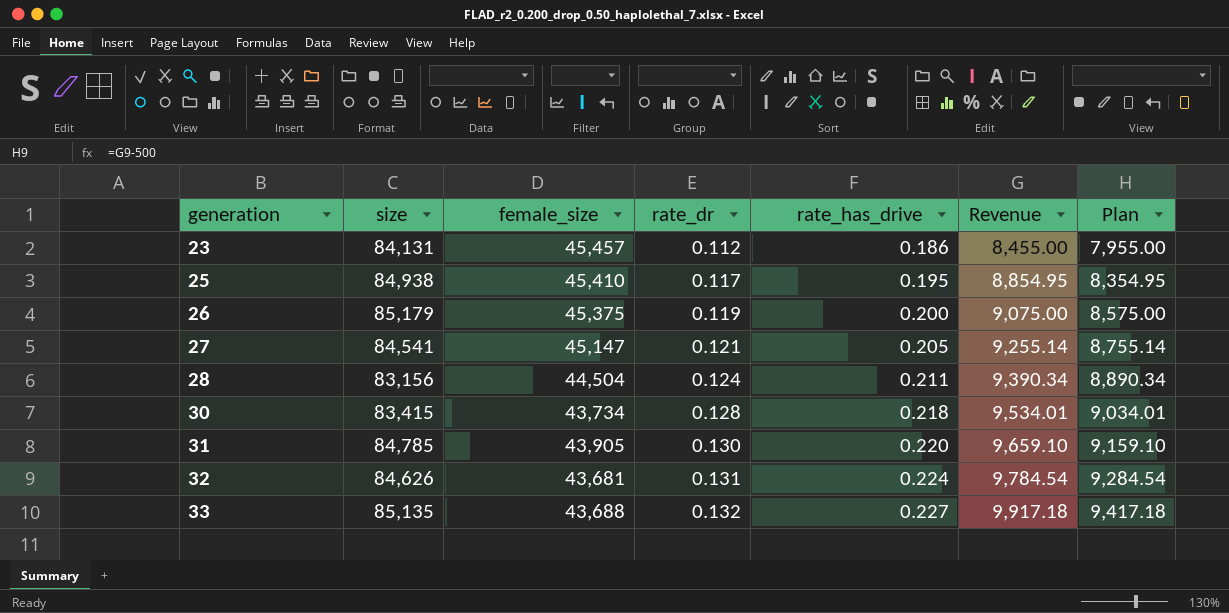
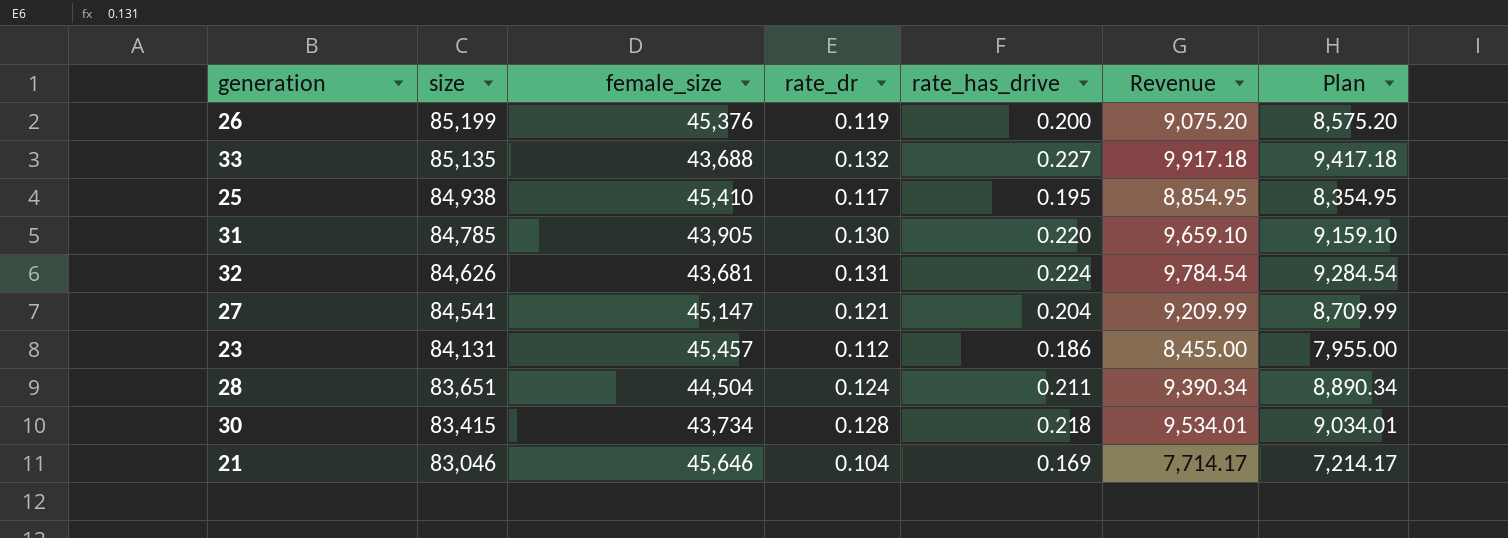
row order: generation ascending -> size descending
26 | size: 85,179 -> 85,199
26 | female_size: 45,375 -> 45,376
26 | Revenue: 9,075.00 -> 9,075.20
26 | Plan: 8,575.00 -> 8,575.20
27 | rate_has_drive: 0.205 -> 0.204
27 | Revenue: 9,255.14 -> 9,209.99
27 | Plan: 8,755.14 -> 8,709.99
28 | size: 83,156 -> 83,651
row 21: none -> 83,046 | 45,646 | 0.104 | 0.169 | 7,714.17 | 7,214.17

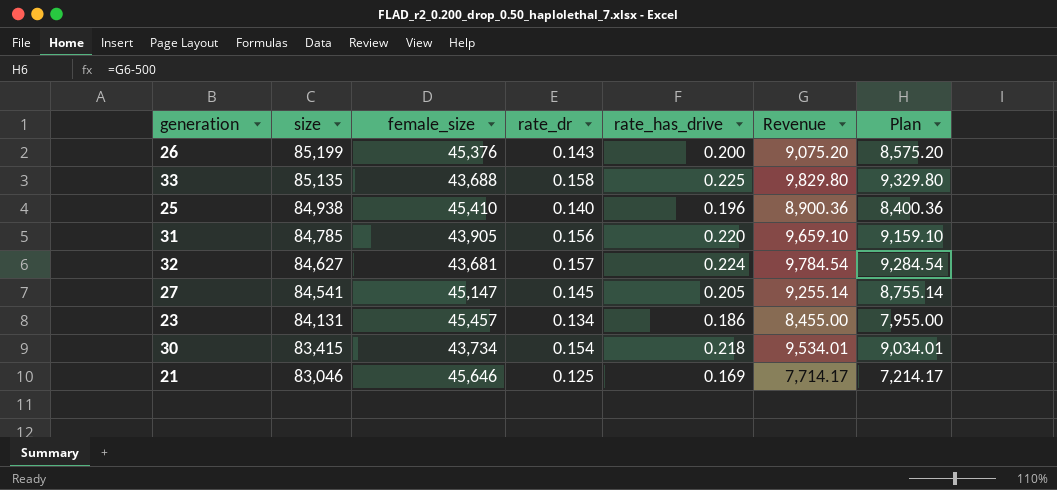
row 28: 83,651 | 44,504 | 0.124 | 0.211 | 9,390.34 | 8,890.34 -> none
26 | rate_dr: 0.119 -> 0.143
33 | rate_dr: 0.132 -> 0.158
33 | rate_has_drive: 0.227 -> 0.225
33 | Revenue: 9,917.18 -> 9,829.80
33 | Plan: 9,417.18 -> 9,329.80
25 | rate_dr: 0.117 -> 0.140
25 | rate_has_drive: 0.195 -> 0.196
25 | Revenue: 8,854.95 -> 8,900.36
25 | Plan: 8,354.95 -> 8,400.36
31 | rate_dr: 0.130 -> 0.156
32 | size: 84,626 -> 84,627
32 | rate_dr: 0.131 -> 0.157
27 | rate_dr: 0.121 -> 0.145
27 | rate_has_drive: 0.204 -> 0.205
27 | Revenue: 9,209.99 -> 9,255.14
27 | Plan: 8,709.99 -> 8,755.14
23 | rate_dr: 0.112 -> 0.134
30 | rate_dr: 0.128 -> 0.154
21 | rate_dr: 0.104 -> 0.125

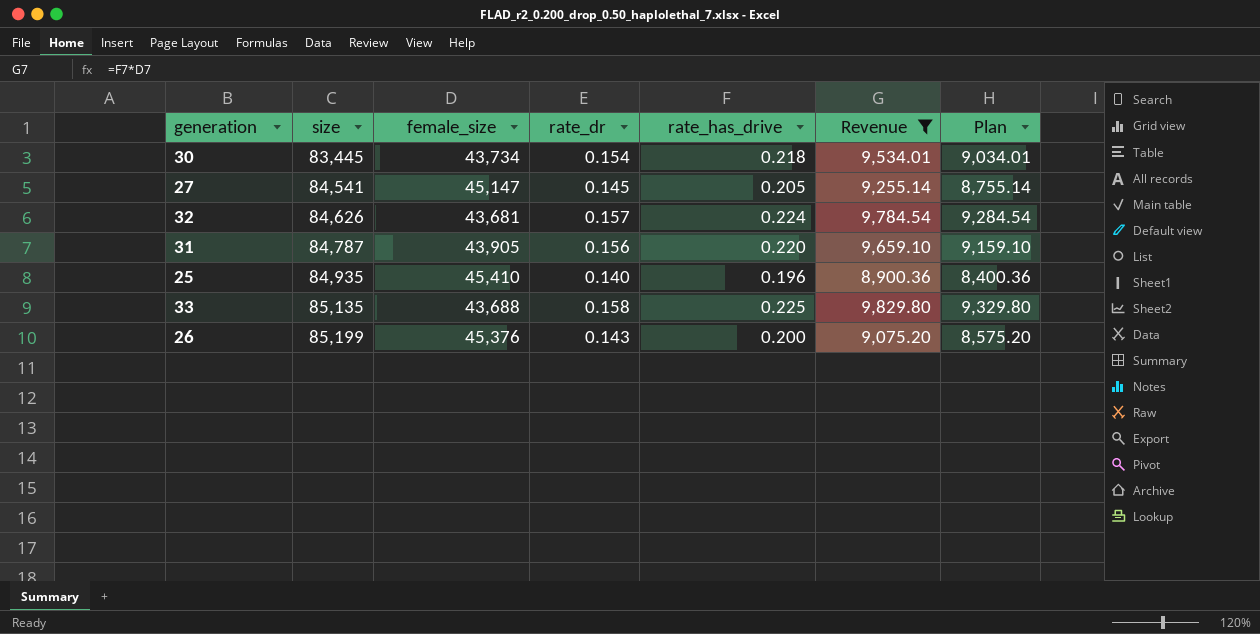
filter: none -> Revenue >= 8,900.36
row order: size descending -> size ascending
30 | size: 83,415 -> 83,445
32 | size: 84,627 -> 84,626
31 | size: 84,785 -> 84,787
25 | size: 84,938 -> 84,935

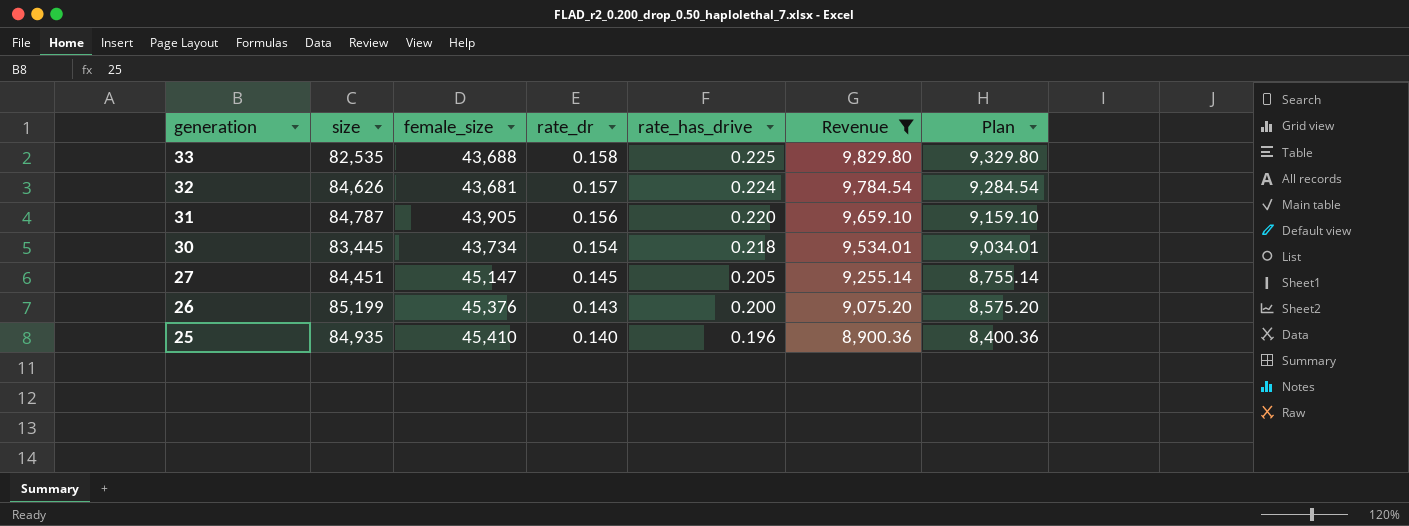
row order: size ascending -> generation descending
33 | size: 85,135 -> 82,535
27 | size: 84,541 -> 84,451

